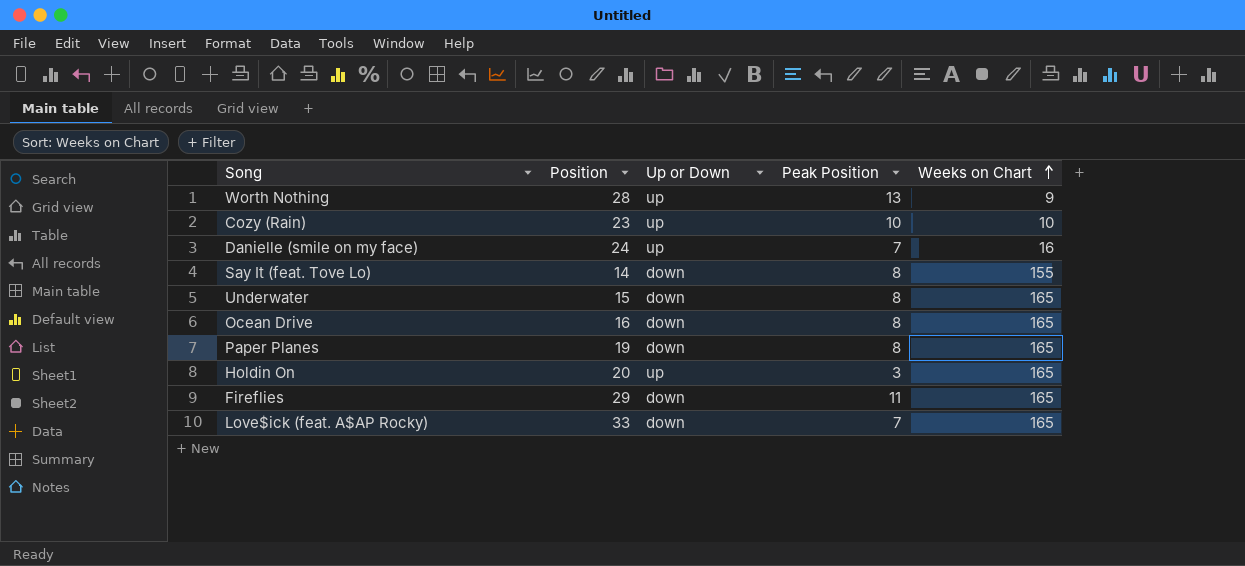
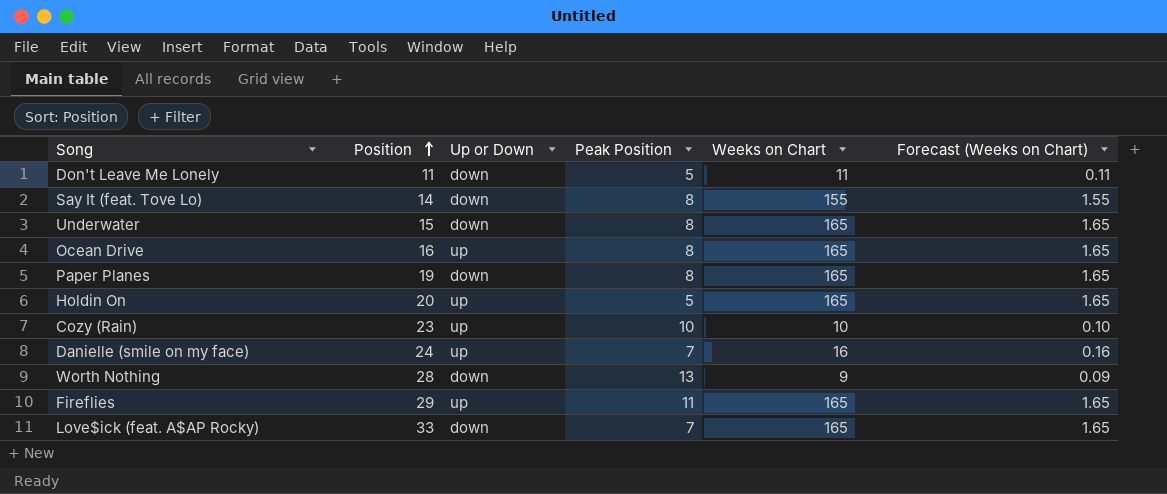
row order: Weeks on Chart ascending -> Position ascending
column Forecast (Weeks on Chart) | formula: none -> [Weeks on Chart] * 0.01
row Don't Leave Me Lonely: none -> 11 | down | 5 | 11 | 0.11
Ocean Drive | Up or Down: down -> up
Holdin On | Peak Position: 3 -> 5
Worth Nothing | Up or Down: up -> down
Fireflies | Up or Down: down -> up

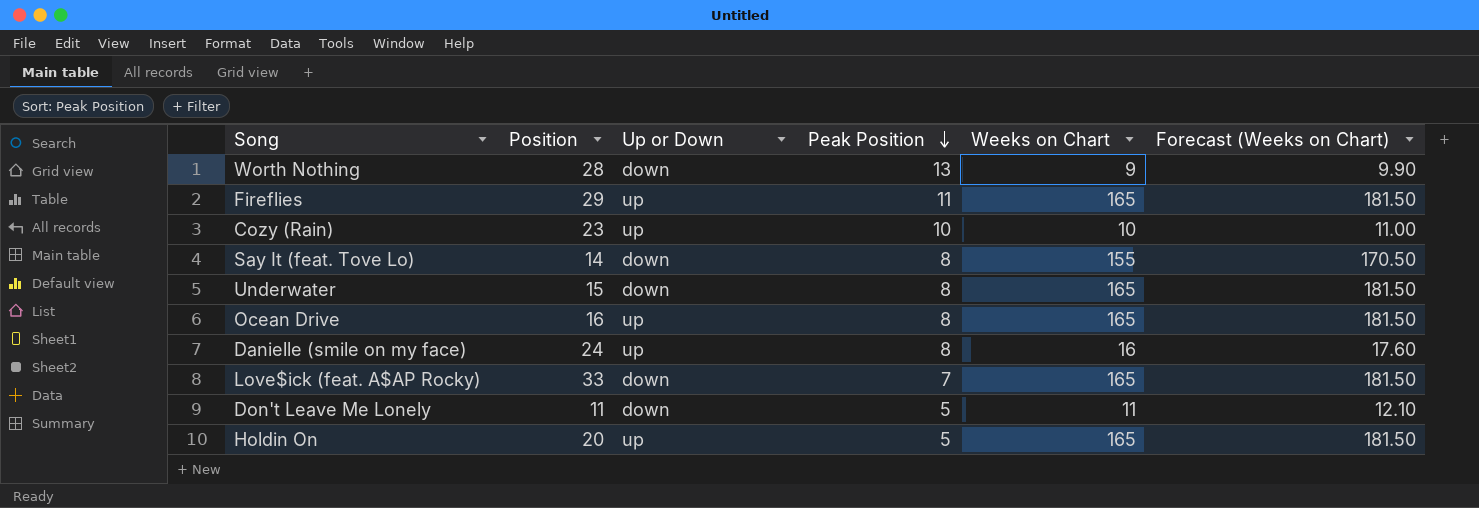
row order: Position ascending -> Peak Position descending
column Forecast (Weeks on Chart) | formula: [Weeks on Chart] * 0.01 -> [Weeks on Chart] * 1.1
row Paper Planes: 19 | down | 8 | 165 | 1.65 -> none
Danielle (smile on my face) | Peak Position: 7 -> 8

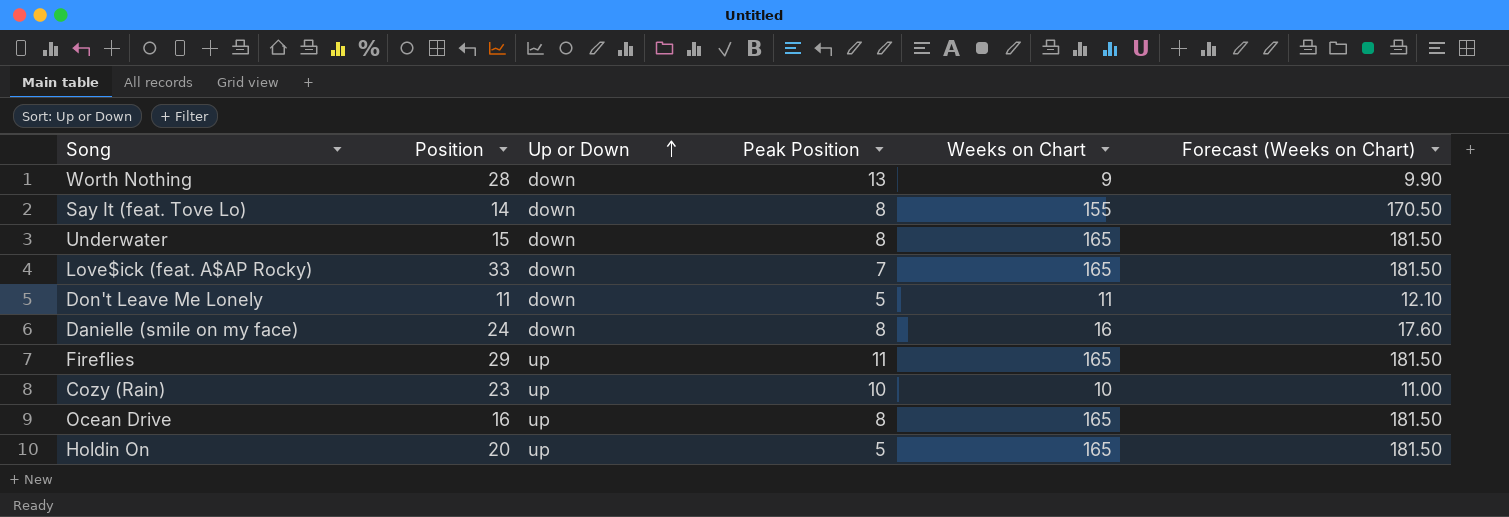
row order: Peak Position descending -> Up or Down ascending
Danielle (smile on my face) | Up or Down: up -> down

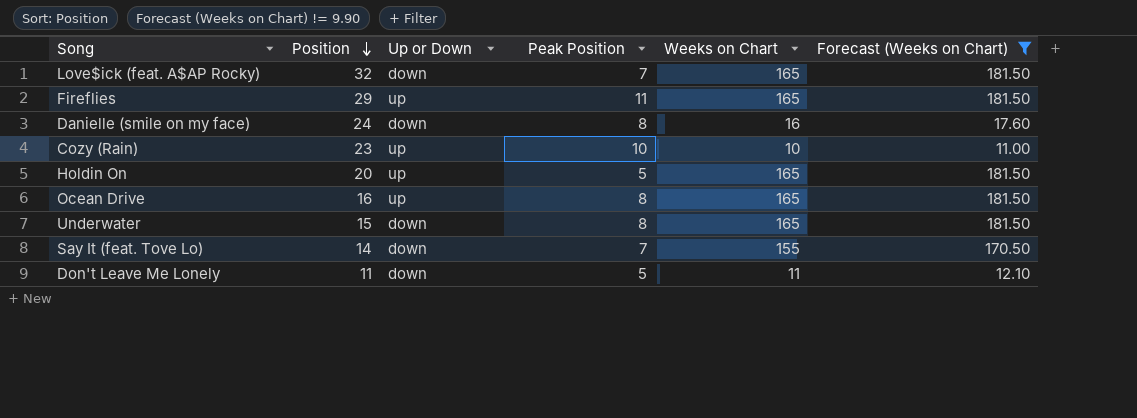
filter: none -> Forecast (Weeks on Chart) != 9.90
row order: Up or Down ascending -> Position descending
Love$ick (feat. A$AP Rocky) | Position: 33 -> 32
Say It (feat. Tove Lo) | Peak Position: 8 -> 7

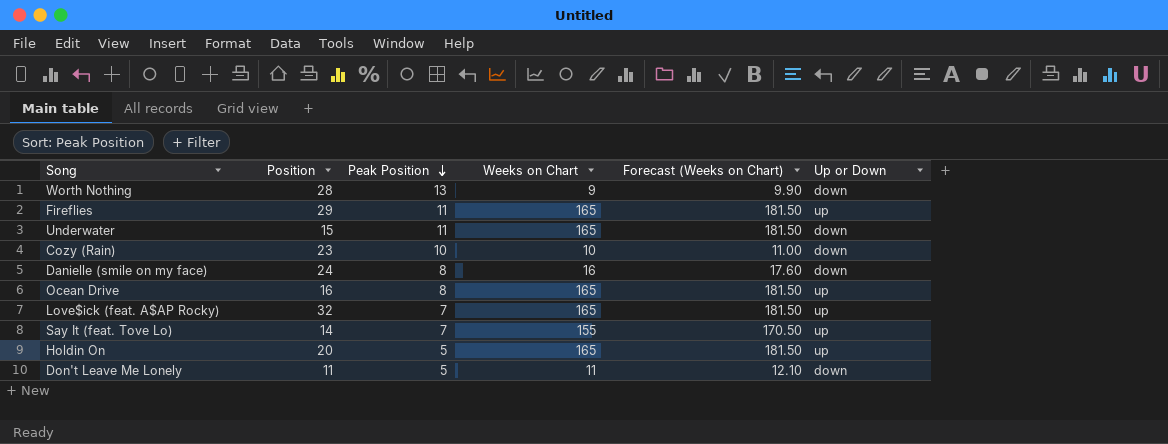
filter: Forecast (Weeks on Chart) != 9.90 -> none
row order: Position descending -> Peak Position descending
column Up or Down | position: 3 -> 6
Underwater | Peak Position: 8 -> 11
Cozy (Rain) | Up or Down: up -> down
Love$ick (feat. A$AP Rocky) | Up or Down: down -> up
Say It (feat. Tove Lo) | Up or Down: down -> up

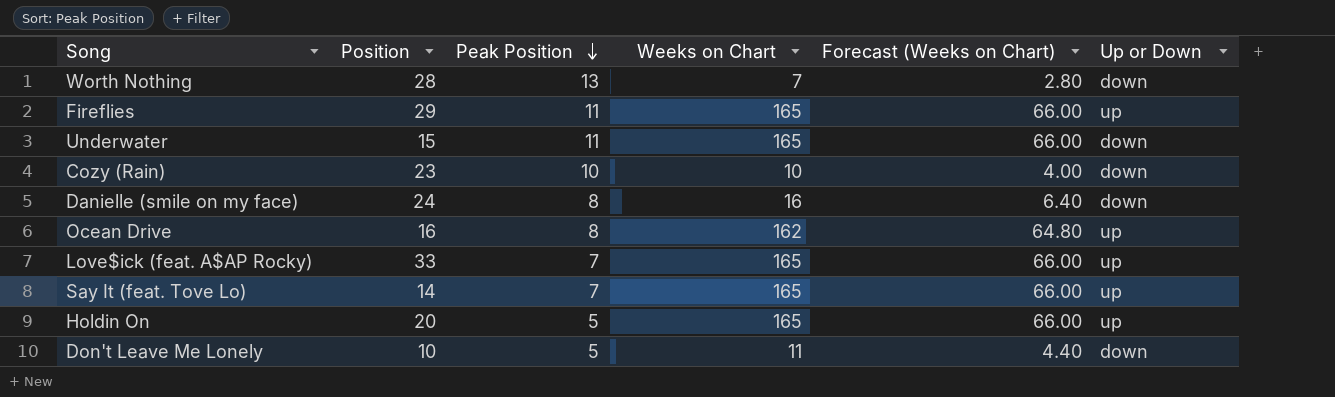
column Forecast (Weeks on Chart) | formula: [Weeks on Chart] * 1.1 -> [Weeks on Chart] * 0.4
Worth Nothing | Weeks on Chart: 9 -> 7
Ocean Drive | Weeks on Chart: 165 -> 162
Love$ick (feat. A$AP Rocky) | Position: 32 -> 33
Say It (feat. Tove Lo) | Weeks on Chart: 155 -> 165
Don't Leave Me Lonely | Position: 11 -> 10

